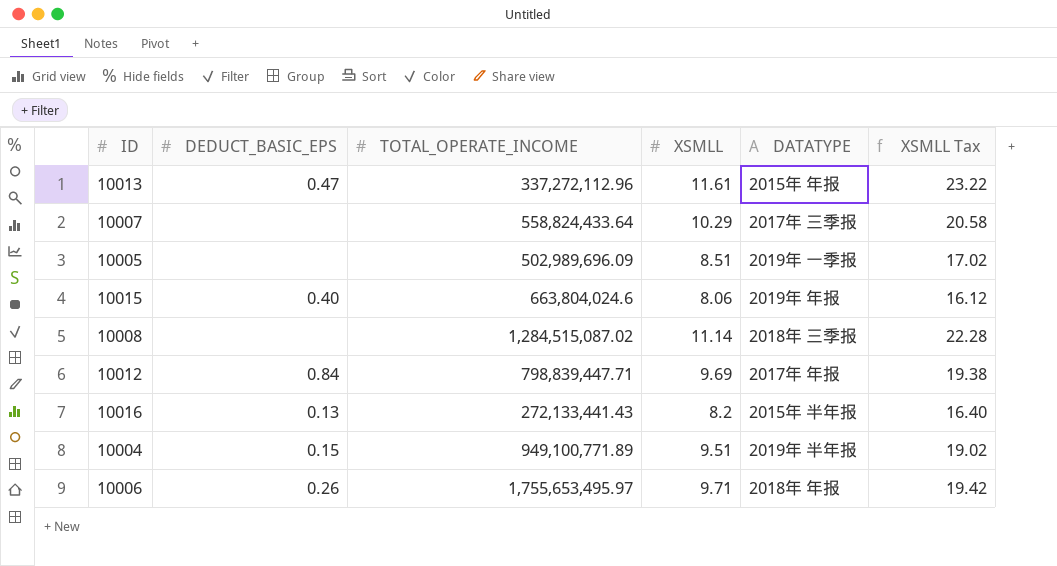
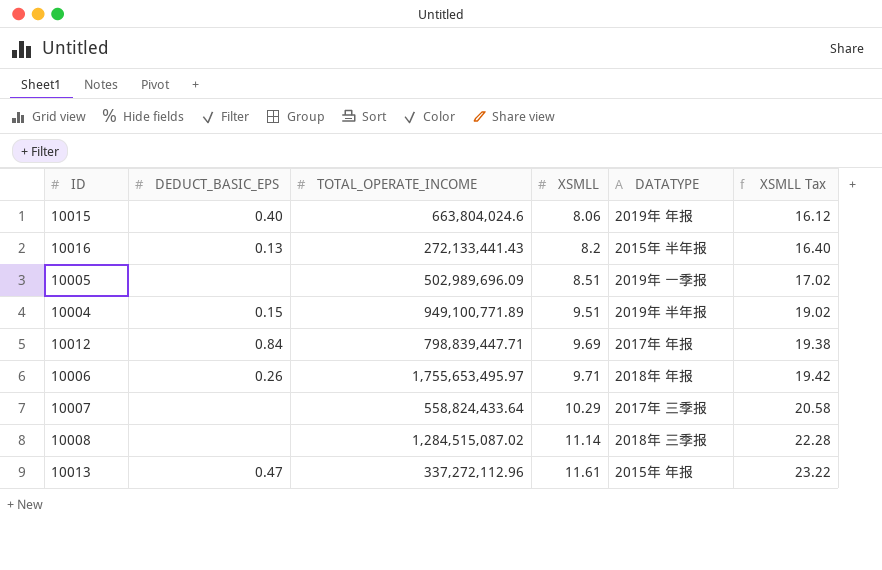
row order: none -> XSMLL ascending

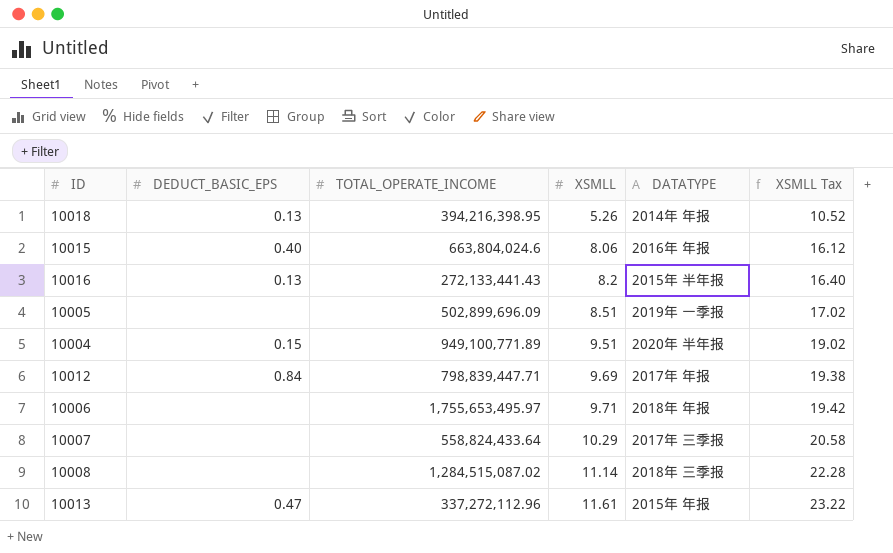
row 10018: none -> 0.13 | 394,216,398.95 | 5.26 | 2014年 年报 | 10.52
10015 | DATATYPE: 2019年 年报 -> 2016年 年报
10005 | TOTAL_OPERATE_INCOME: 502,989,696.09 -> 502,899,696.09
10004 | DATATYPE: 2019年 半年报 -> 2020年 半年报
10006 | DEDUCT_BASIC_EPS: 0.26 -> none

